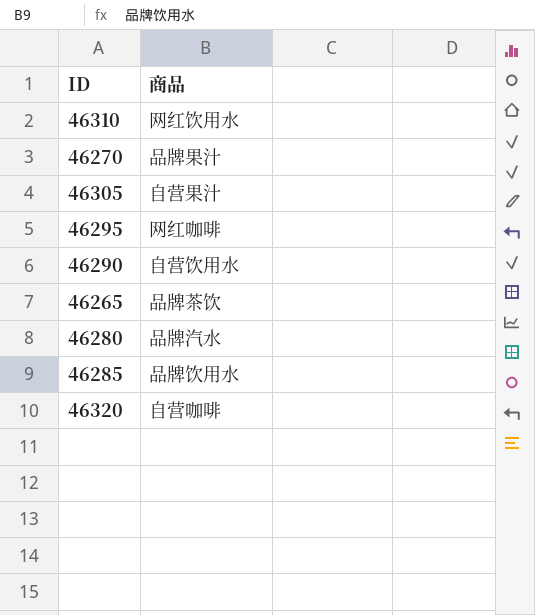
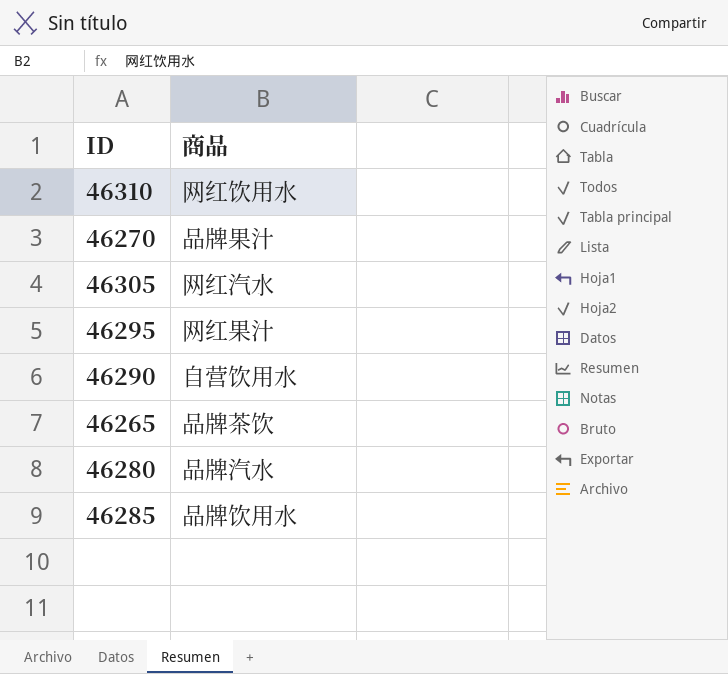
row 46320: 自营咖啡 -> none
46305 | 商品: 自营果汁 -> 网红汽水
46295 | 商品: 网红咖啡 -> 网红果汁

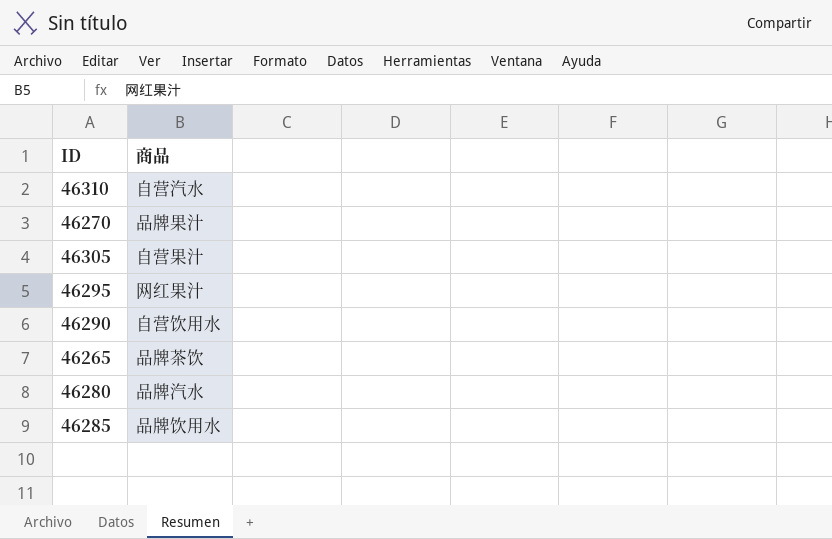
46310 | 商品: 网红饮用水 -> 自营汽水
46305 | 商品: 网红汽水 -> 自营果汁

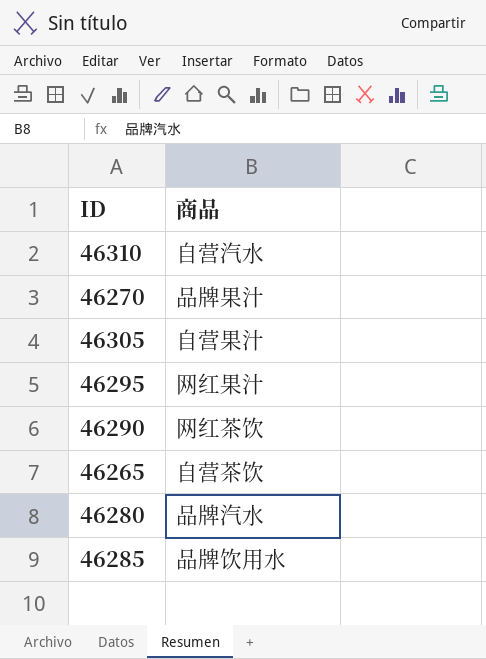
46290 | 商品: 自营饮用水 -> 网红茶饮
46265 | 商品: 品牌茶饮 -> 自营茶饮

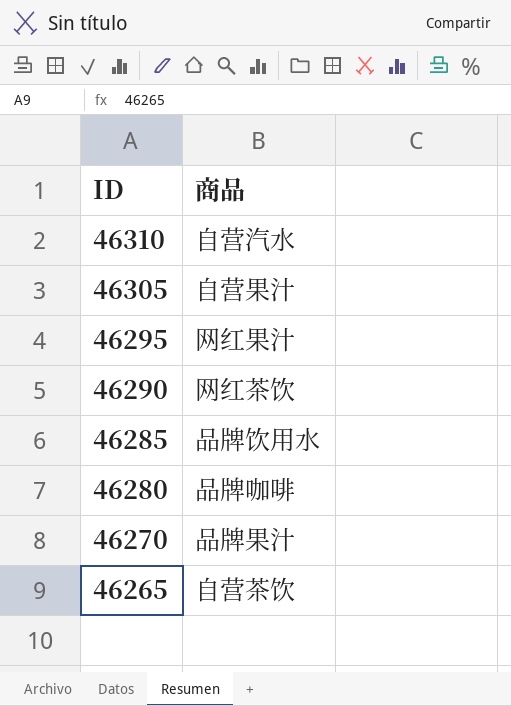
row order: none -> ID descending
46280 | 商品: 品牌汽水 -> 品牌咖啡

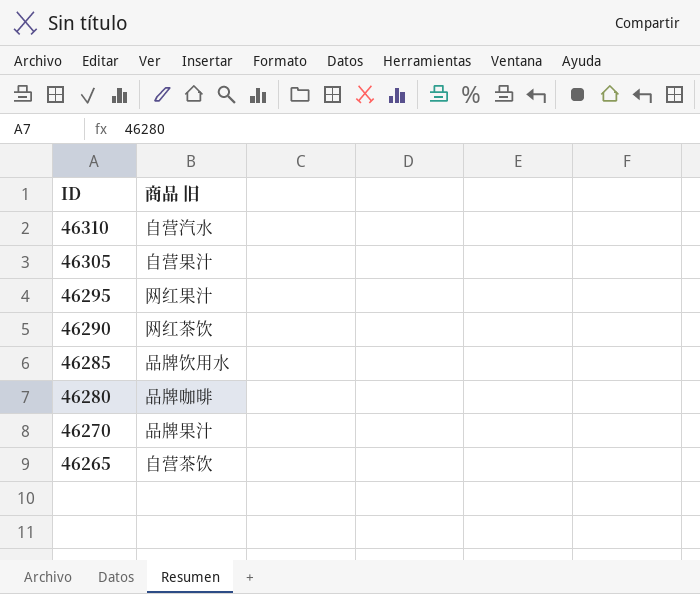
column name: 商品 -> 商品 旧

